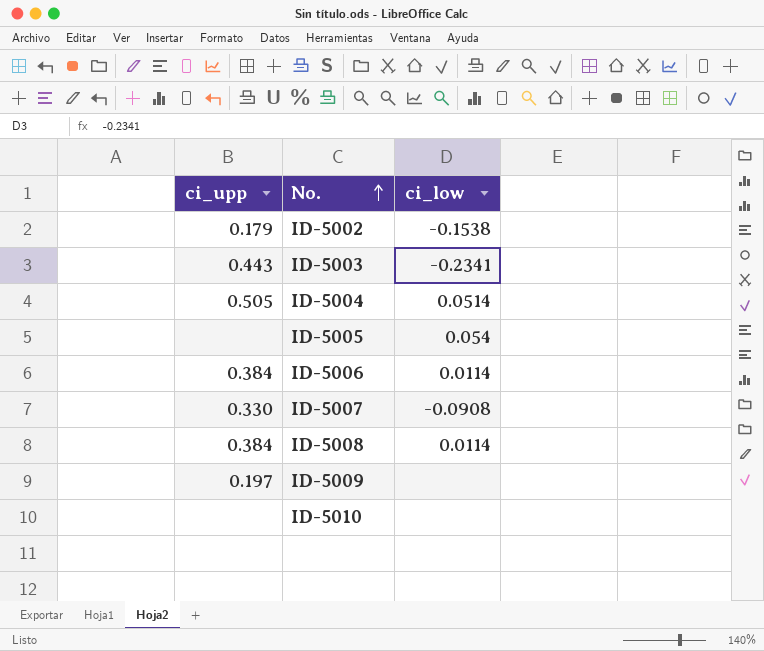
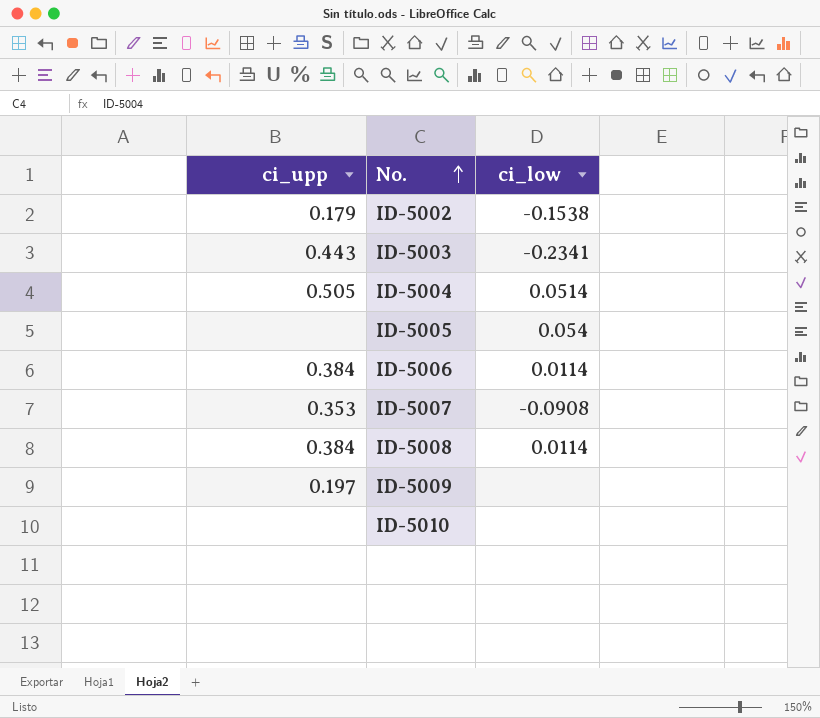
ID-5007 | ci_upp: 0.330 -> 0.353

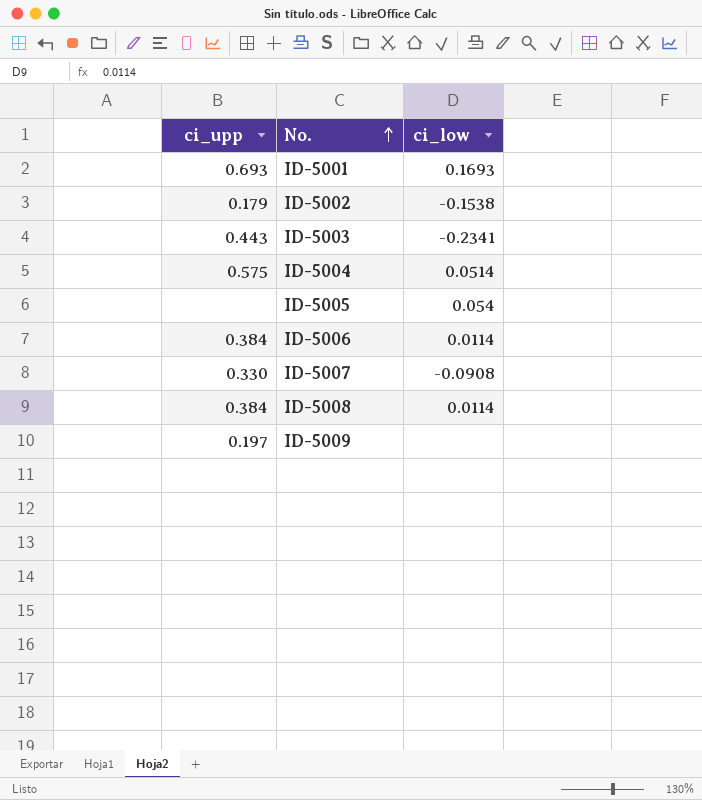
row ID-5010: none | none -> none
row ID-5001: none -> 0.693 | 0.1693
ID-5004 | ci_upp: 0.505 -> 0.575
ID-5007 | ci_upp: 0.353 -> 0.330

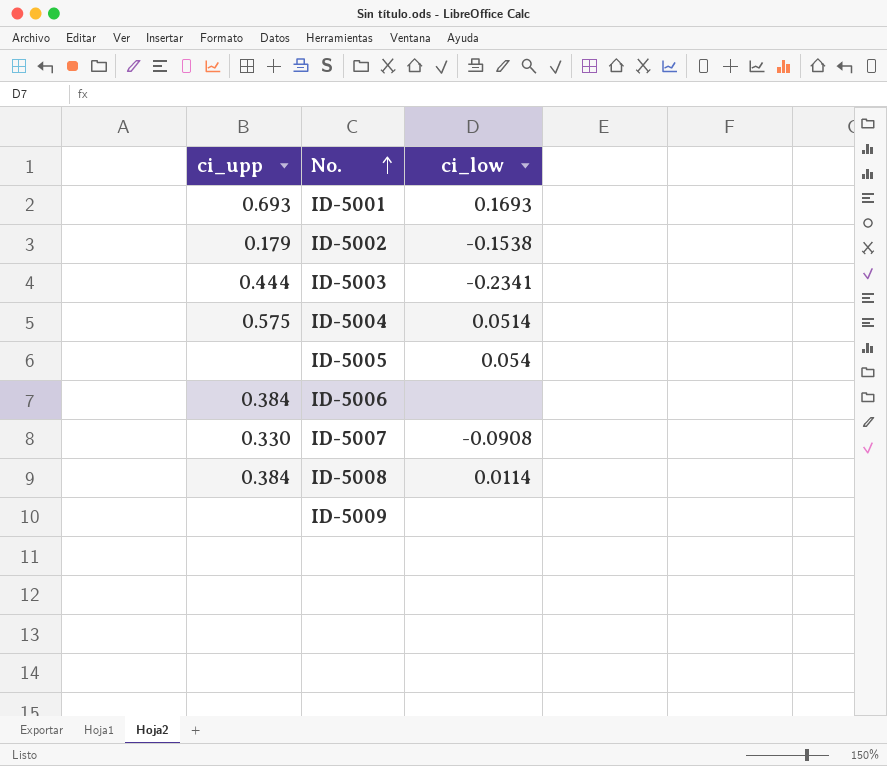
ID-5003 | ci_upp: 0.443 -> 0.444
ID-5006 | ci_low: 0.0114 -> none
ID-5009 | ci_upp: 0.197 -> none

